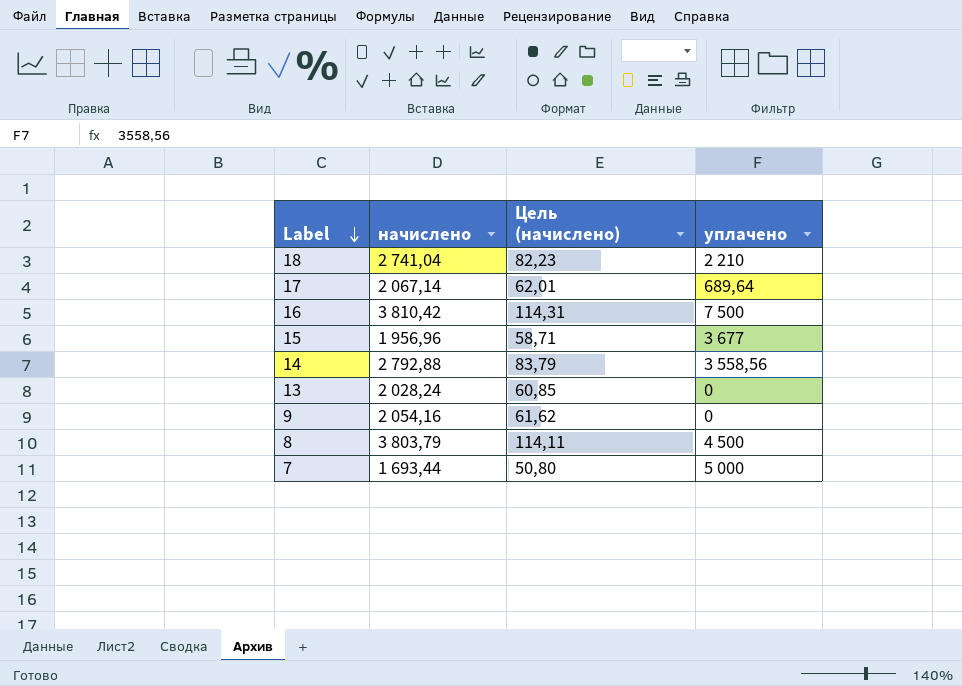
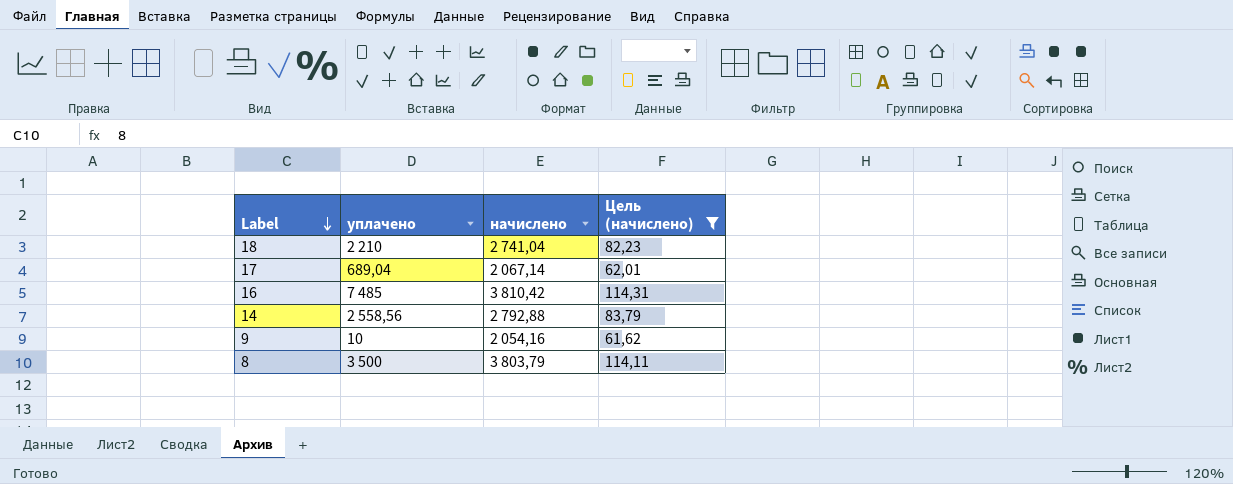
filter: none -> Цель (начислено) >= 61,62
column уплачено | position: 4 -> 2
17 | уплачено: 689,64 -> 689,04
16 | уплачено: 7 500 -> 7 485
14 | уплачено: 3 558,56 -> 2 558,56
9 | уплачено: 0 -> 10
8 | уплачено: 4 500 -> 3 500

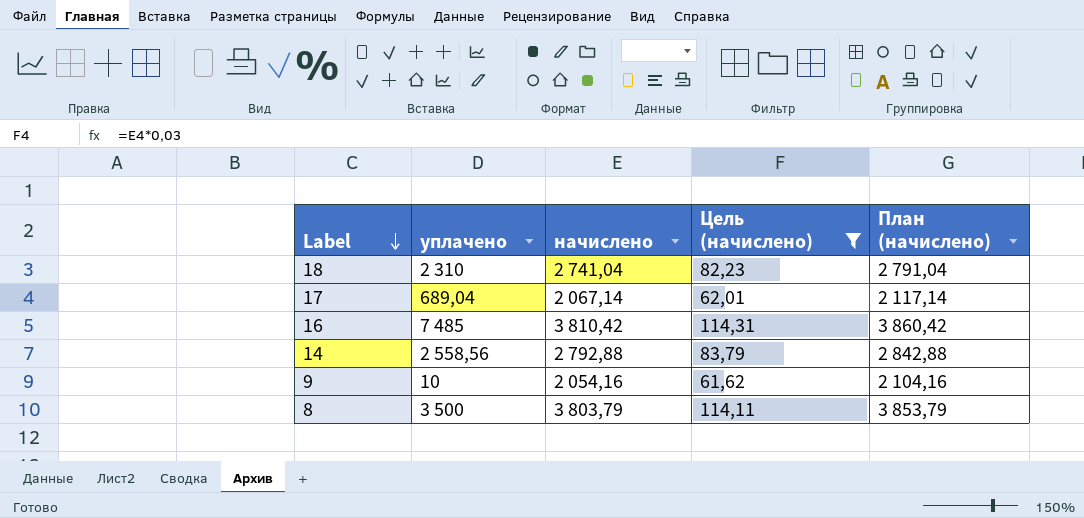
column План (начислено) | formula: none -> [начислено] + 50
18 | уплачено: 2 210 -> 2 310

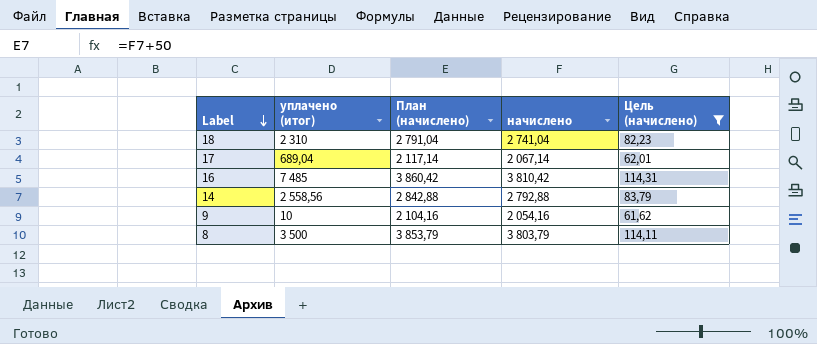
column name: уплачено -> уплачено (итог)
column План (начислено) | position: 5 -> 3

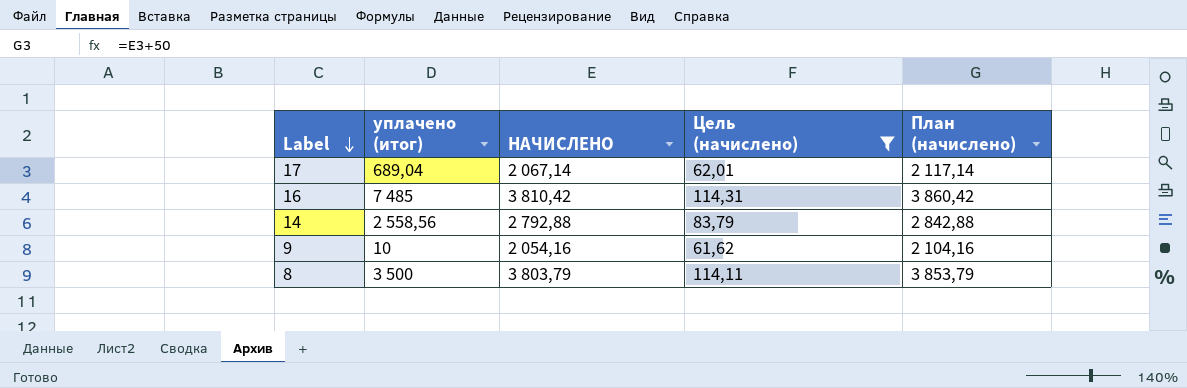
column name: начислено -> НАЧИСЛЕНО
column План (начислено) | position: 3 -> 5
row 18: 2 310 | 2 791,04 | 2 741,04 | 82,23 -> none

